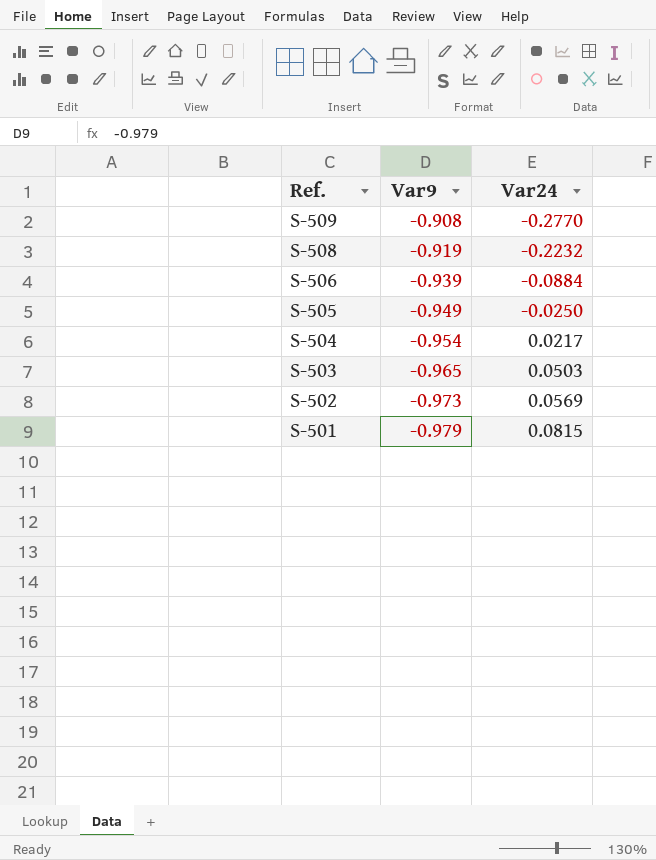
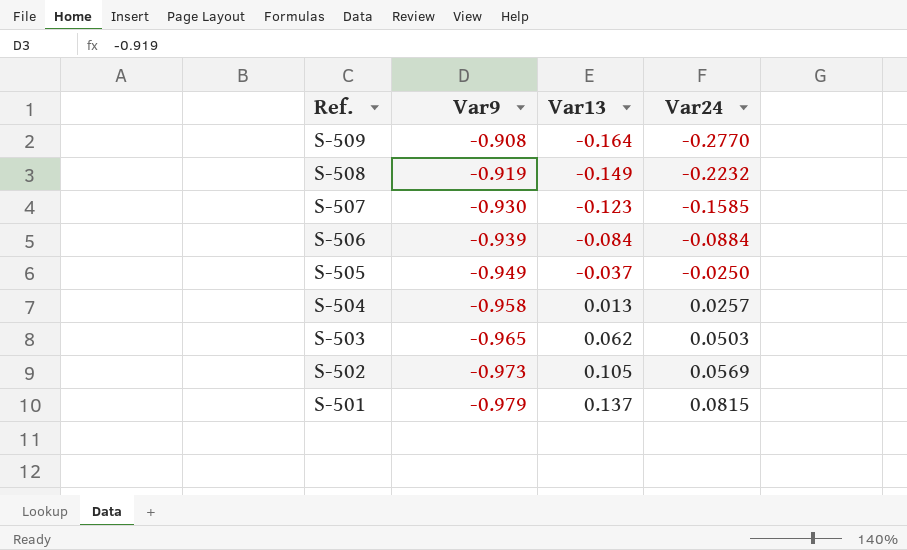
column Var13 | position: none -> 3
row S-507: none -> -0.930 | -0.123 | -0.1585
S-504 | Var9: -0.954 -> -0.958
S-504 | Var24: 0.0217 -> 0.0257

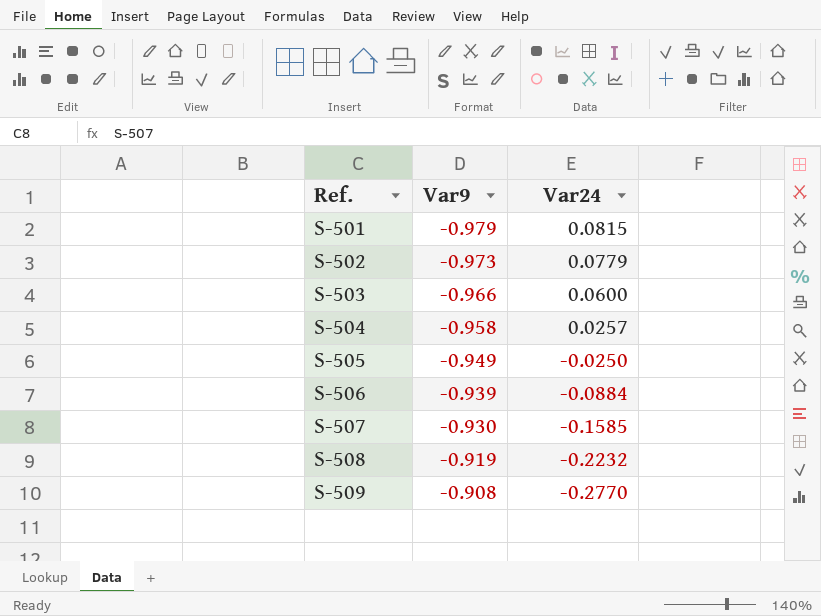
row order: Ref. descending -> Ref. ascending
column Var13 | position: 3 -> none
S-502 | Var24: 0.0569 -> 0.0779
S-503 | Var9: -0.965 -> -0.966
S-503 | Var24: 0.0503 -> 0.0600

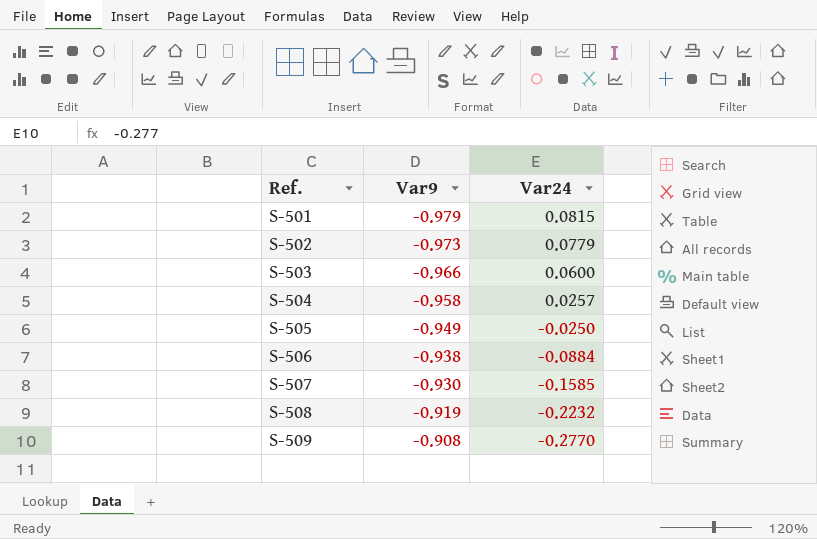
S-506 | Var9: -0.939 -> -0.938

